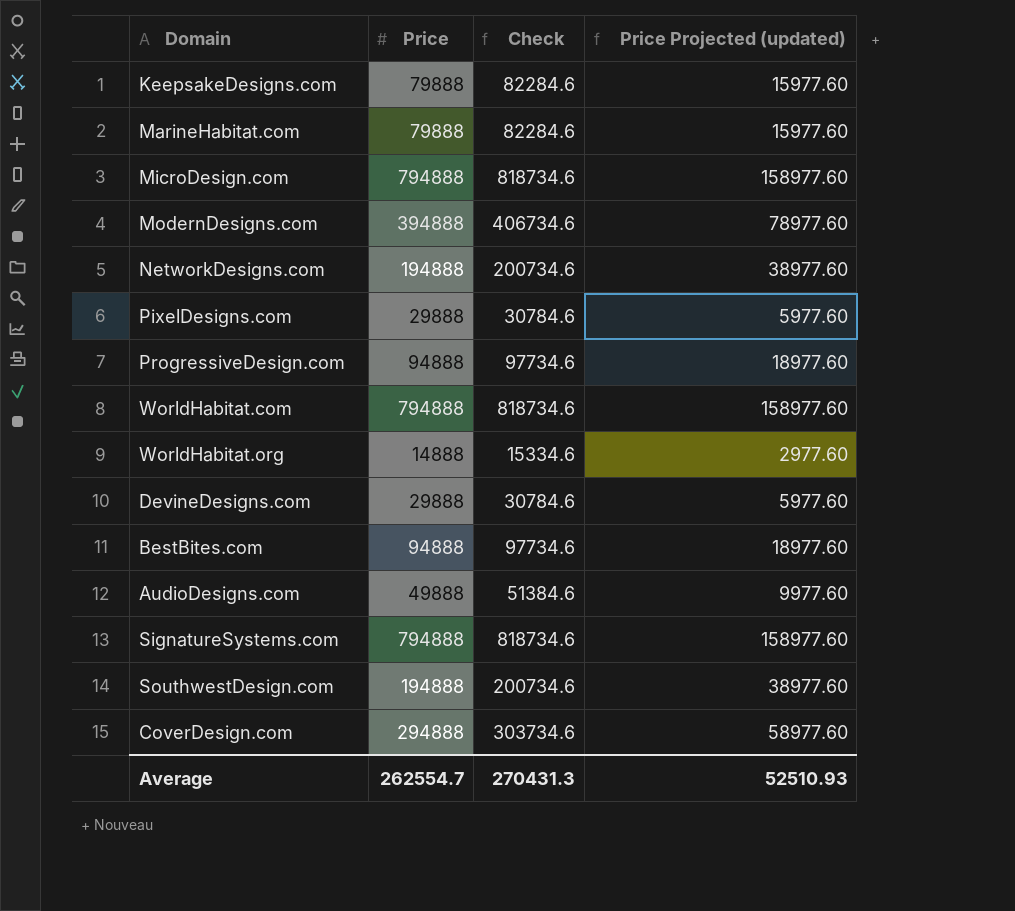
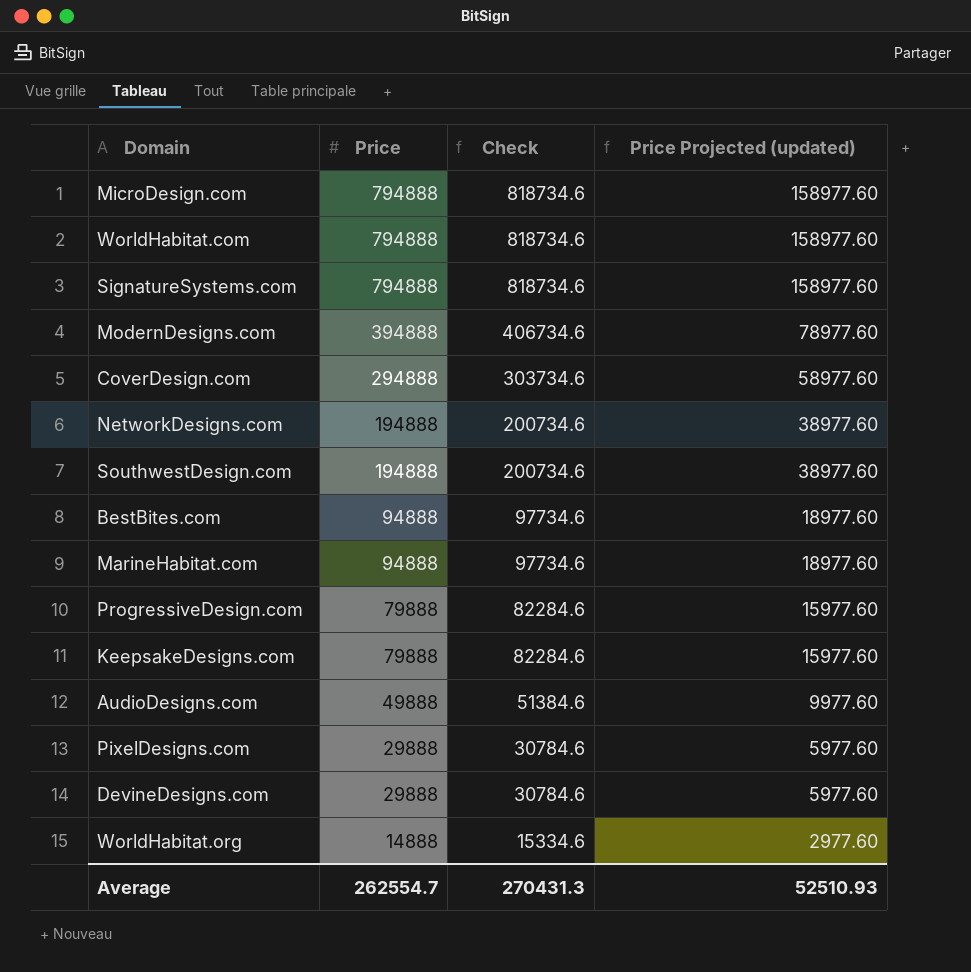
row order: none -> Price descending
MarineHabitat.com | Price: 79888 -> 94888
MarineHabitat.com | Check: 82284.6 -> 97734.6
MarineHabitat.com | Price Projected (updated): 15977.60 -> 18977.60
ProgressiveDesign.com | Price: 94888 -> 79888
ProgressiveDesign.com | Check: 97734.6 -> 82284.6
ProgressiveDesign.com | Price Projected (updated): 18977.60 -> 15977.60

